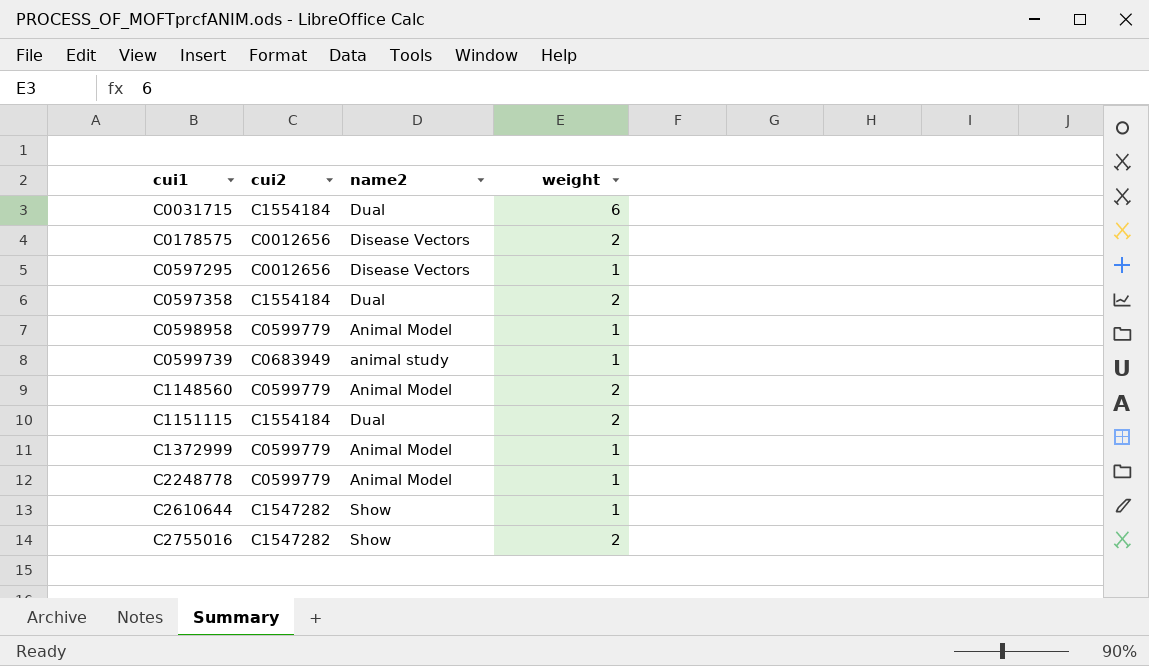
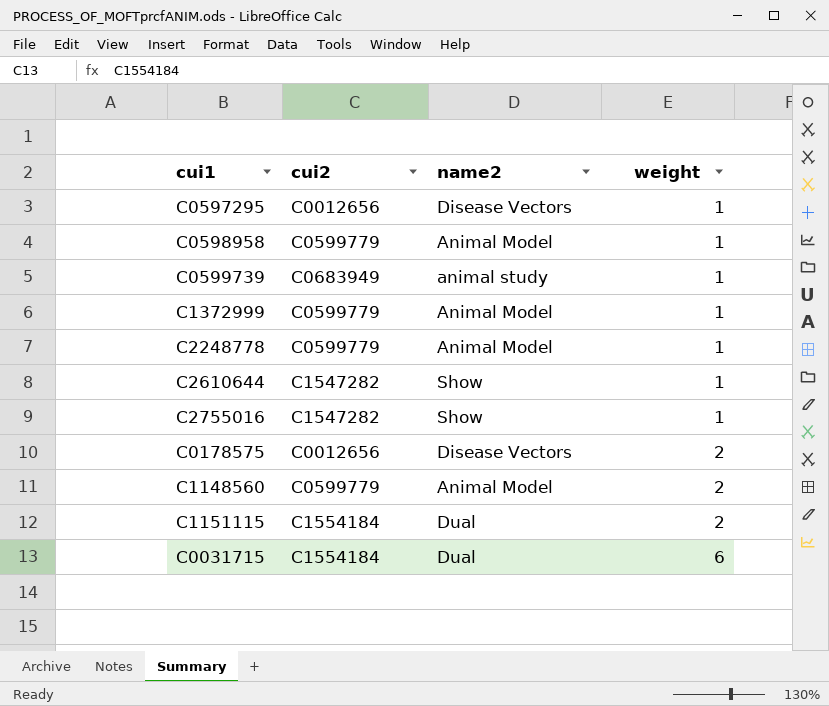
row order: cui1 ascending -> weight ascending
row C0597358: C1554184 | Dual | 2 -> none
C2755016 | weight: 2 -> 1

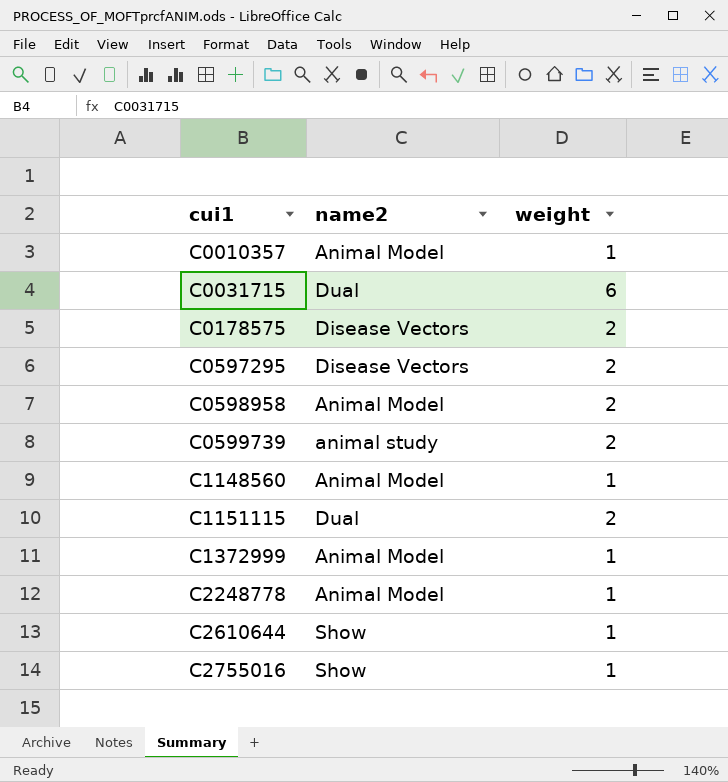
row order: weight ascending -> cui1 ascending
column cui2 | position: 2 -> none
row C0010357: none -> Animal Model | 1
C0597295 | weight: 1 -> 2
C0598958 | weight: 1 -> 2
C0599739 | weight: 1 -> 2
C1148560 | weight: 2 -> 1

